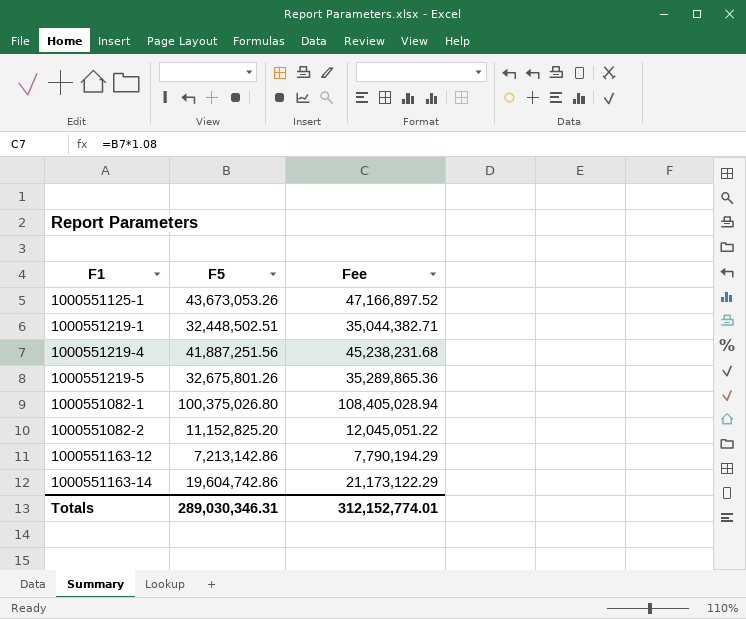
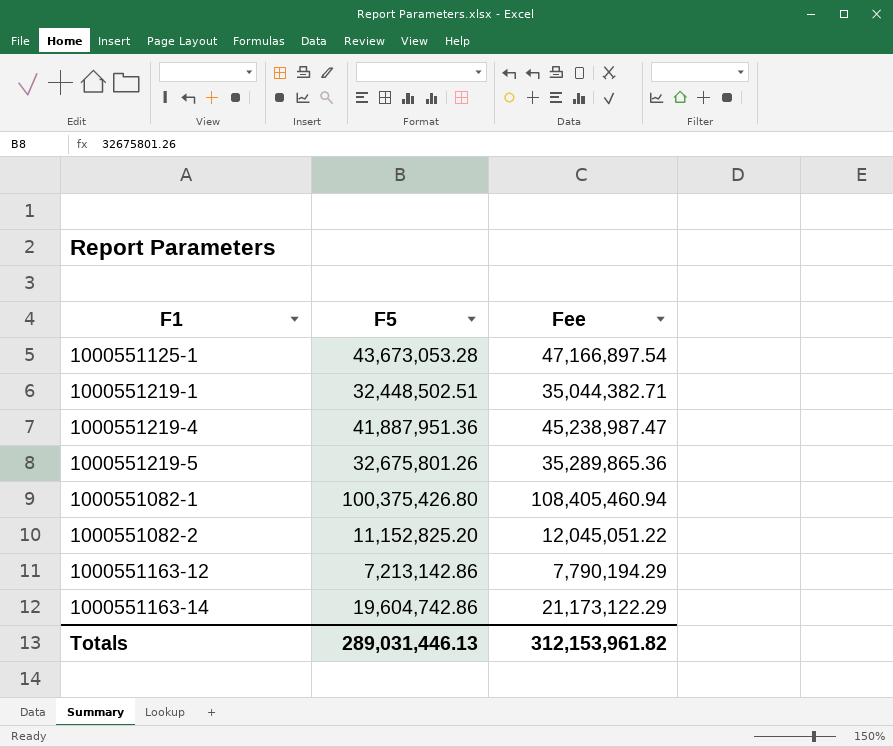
1000551125-1 | F5: 43,673,053.26 -> 43,673,053.28
1000551125-1 | Fee: 47,166,897.52 -> 47,166,897.54
1000551219-4 | F5: 41,887,251.56 -> 41,887,951.36
1000551219-4 | Fee: 45,238,231.68 -> 45,238,987.47
1000551082-1 | F5: 100,375,026.80 -> 100,375,426.80
1000551082-1 | Fee: 108,405,028.94 -> 108,405,460.94
Totals | F5: 289,030,346.31 -> 289,031,446.13
Totals | Fee: 312,152,774.01 -> 312,153,961.82

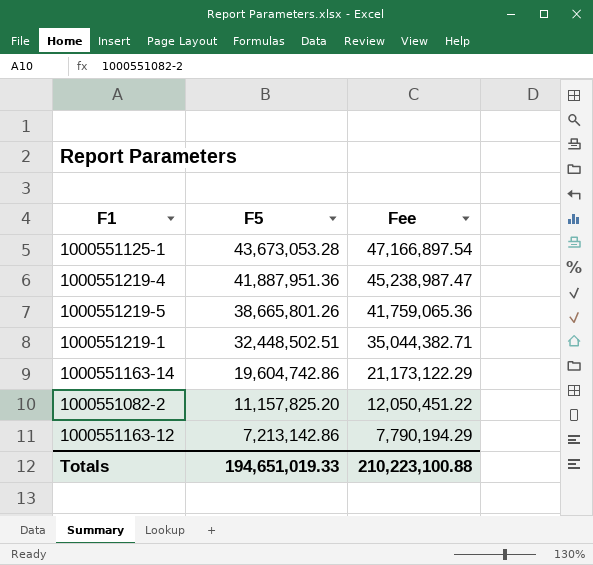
row order: none -> F5 descending
row 1000551082-1: 100,375,426.80 | 108,405,460.94 -> none
1000551219-5 | F5: 32,675,801.26 -> 38,665,801.26
1000551219-5 | Fee: 35,289,865.36 -> 41,759,065.36
1000551082-2 | F5: 11,152,825.20 -> 11,157,825.20
1000551082-2 | Fee: 12,045,051.22 -> 12,050,451.22
Totals | F5: 289,031,446.13 -> 194,651,019.33
Totals | Fee: 312,153,961.82 -> 210,223,100.88

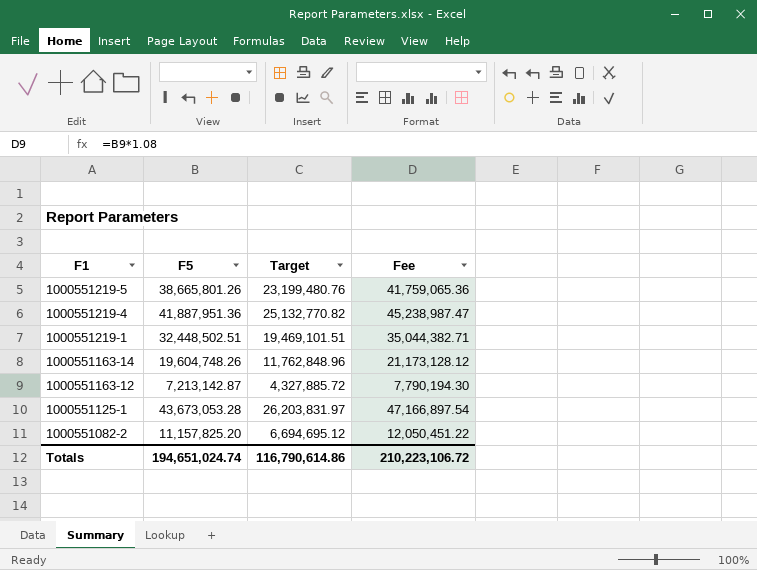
row order: F5 descending -> F1 descending
column Target | formula: none -> [F5] * 0.6
1000551163-14 | F5: 19,604,742.86 -> 19,604,748.26
1000551163-14 | Fee: 21,173,122.29 -> 21,173,128.12
1000551163-12 | F5: 7,213,142.86 -> 7,213,142.87
1000551163-12 | Fee: 7,790,194.29 -> 7,790,194.30
Totals | F5: 194,651,019.33 -> 194,651,024.74
Totals | Fee: 210,223,100.88 -> 210,223,106.72

